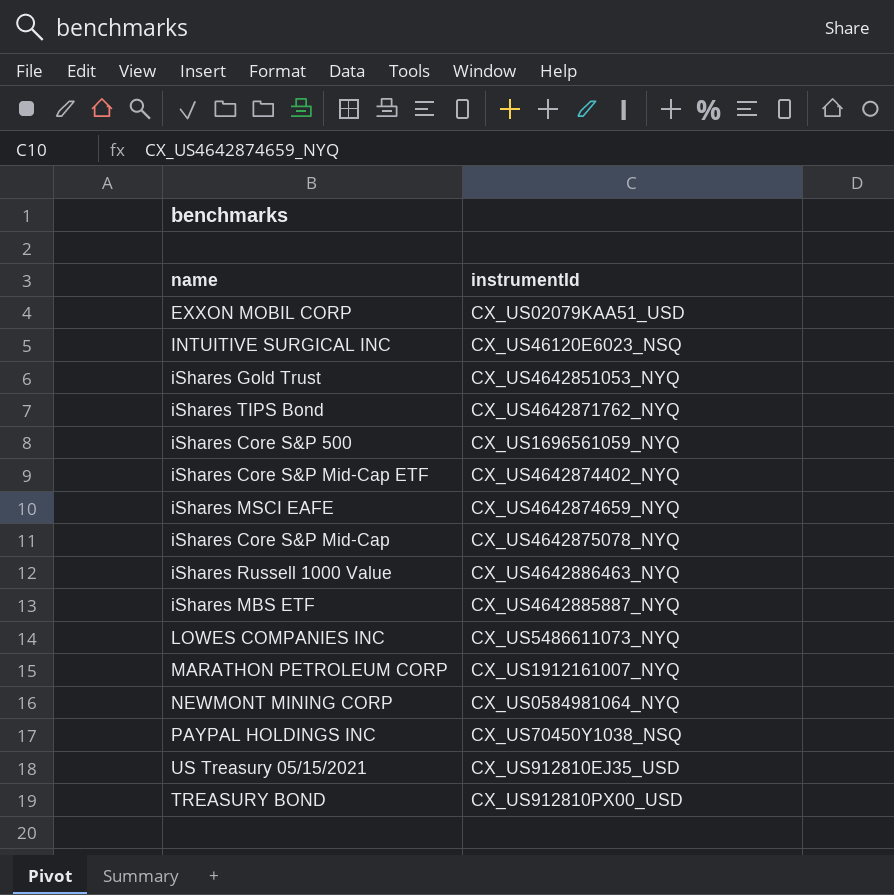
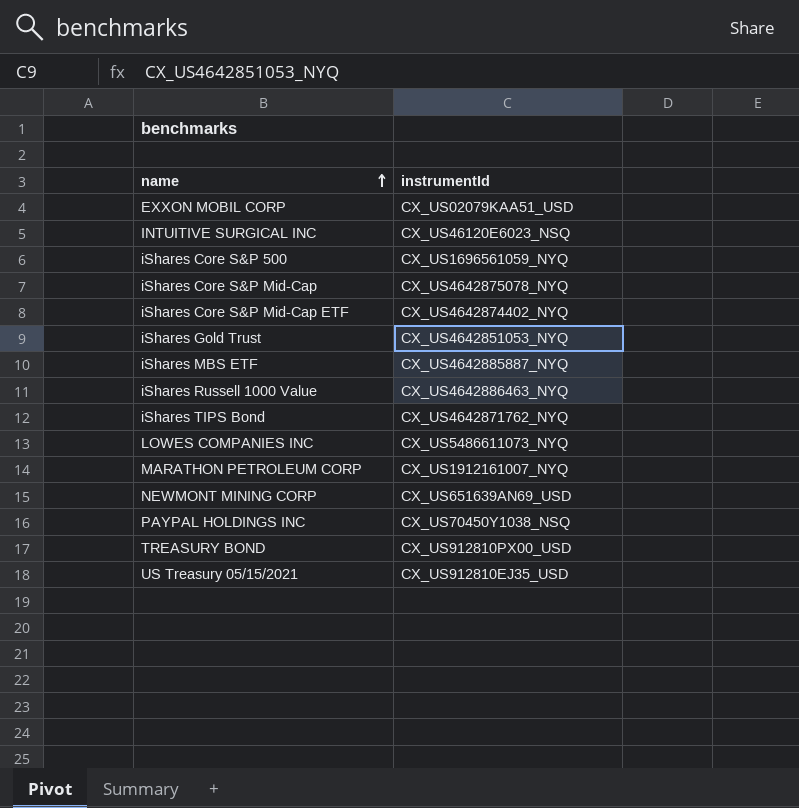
row order: none -> name ascending
row iShares MSCI EAFE: CX_US4642874659_NYQ -> none
NEWMONT MINING CORP | instrumentId: CX_US0584981064_NYQ -> CX_US651639AN69_USD

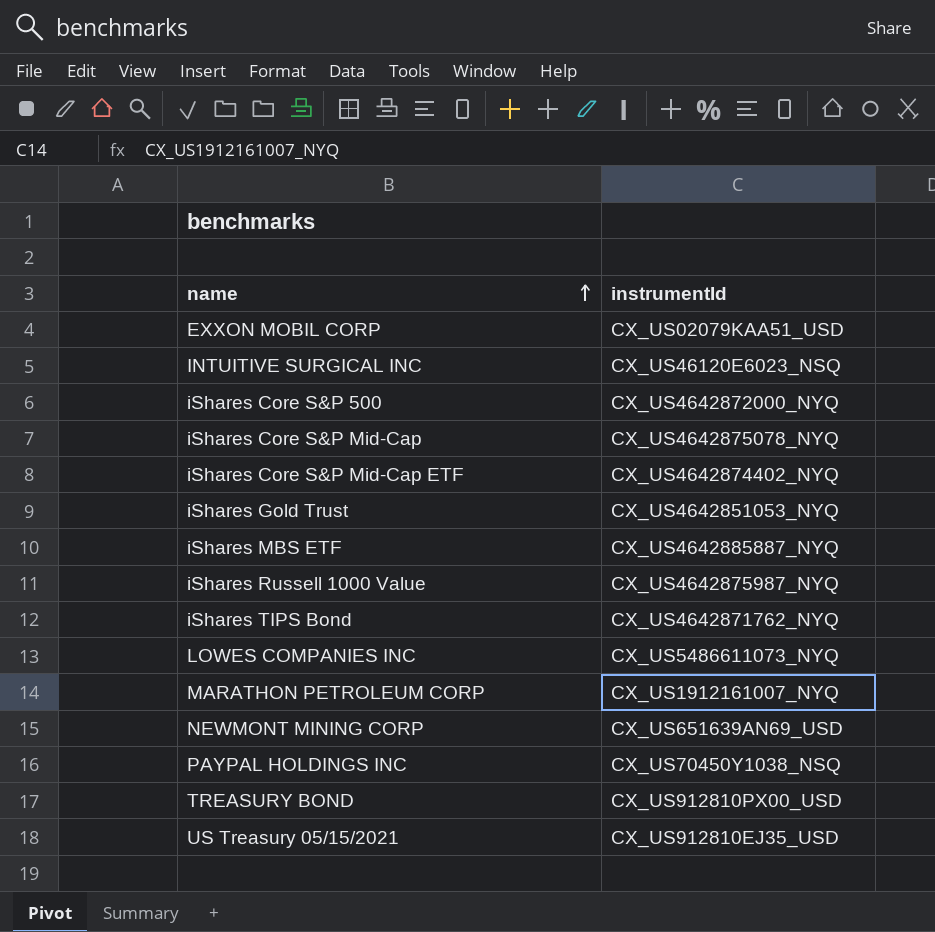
iShares Core S&P 500 | instrumentId: CX_US1696561059_NYQ -> CX_US4642872000_NYQ
iShares Russell 1000 Value | instrumentId: CX_US4642886463_NYQ -> CX_US4642875987_NYQ

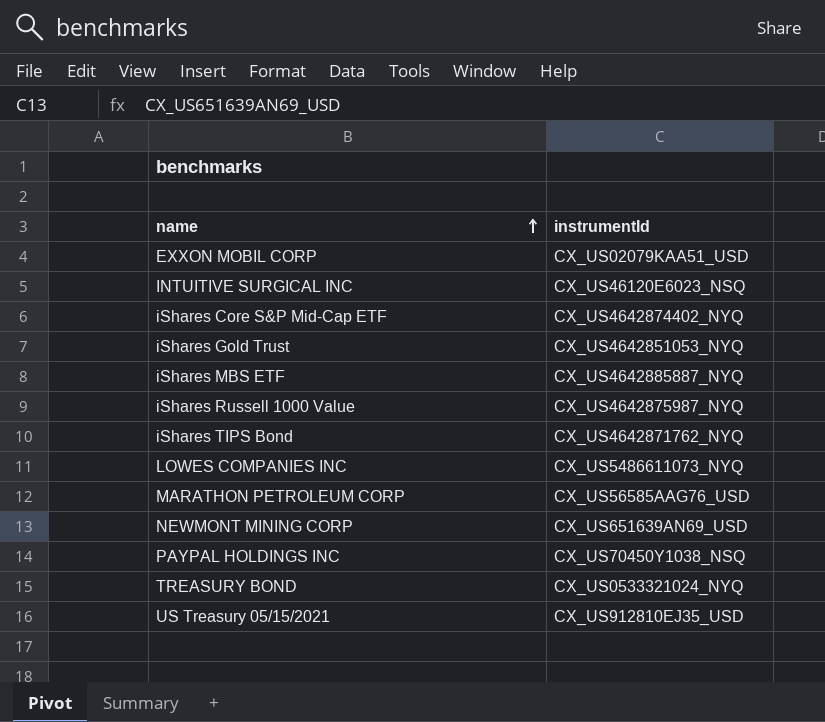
row iShares Core S&P 500: CX_US4642872000_NYQ -> none
row iShares Core S&P Mid-Cap: CX_US4642875078_NYQ -> none
MARATHON PETROLEUM CORP | instrumentId: CX_US1912161007_NYQ -> CX_US56585AAG76_USD
TREASURY BOND | instrumentId: CX_US912810PX00_USD -> CX_US0533321024_NYQ

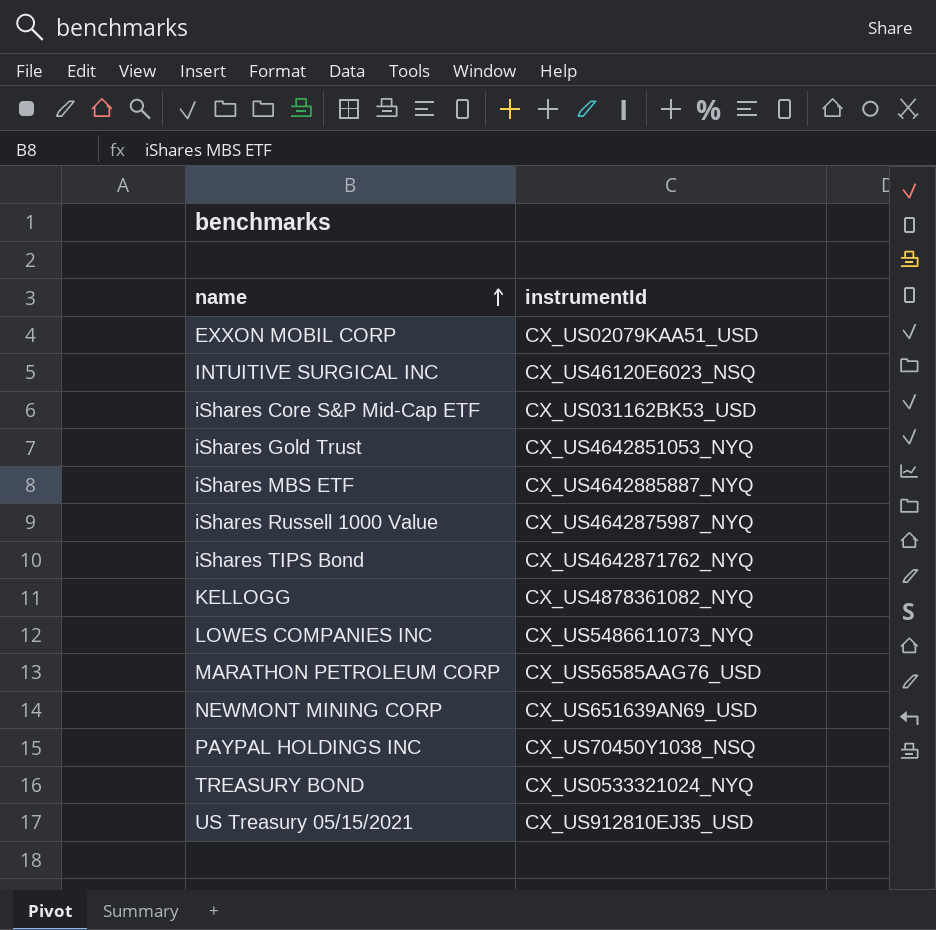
iShares Core S&P Mid-Cap ETF | instrumentId: CX_US4642874402_NYQ -> CX_US031162BK53_USD
row KELLOGG: none -> CX_US4878361082_NYQ

